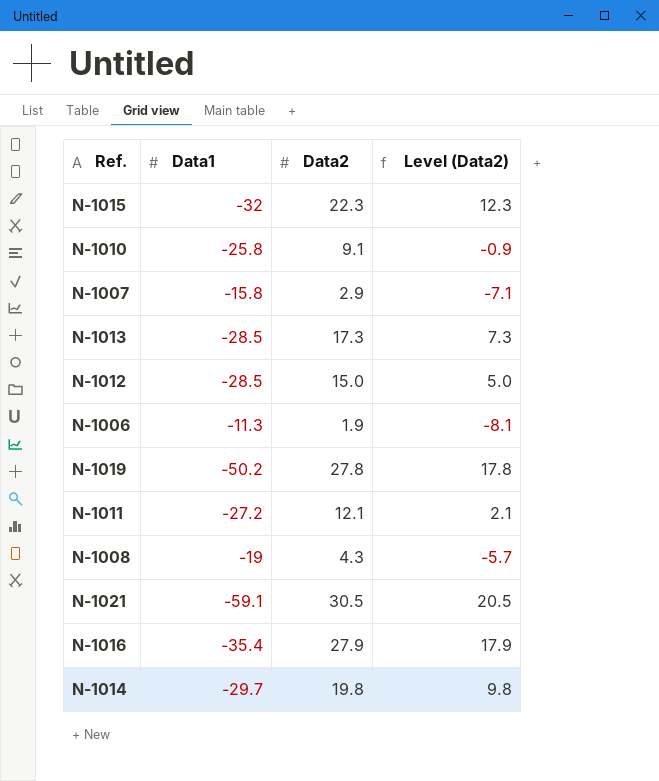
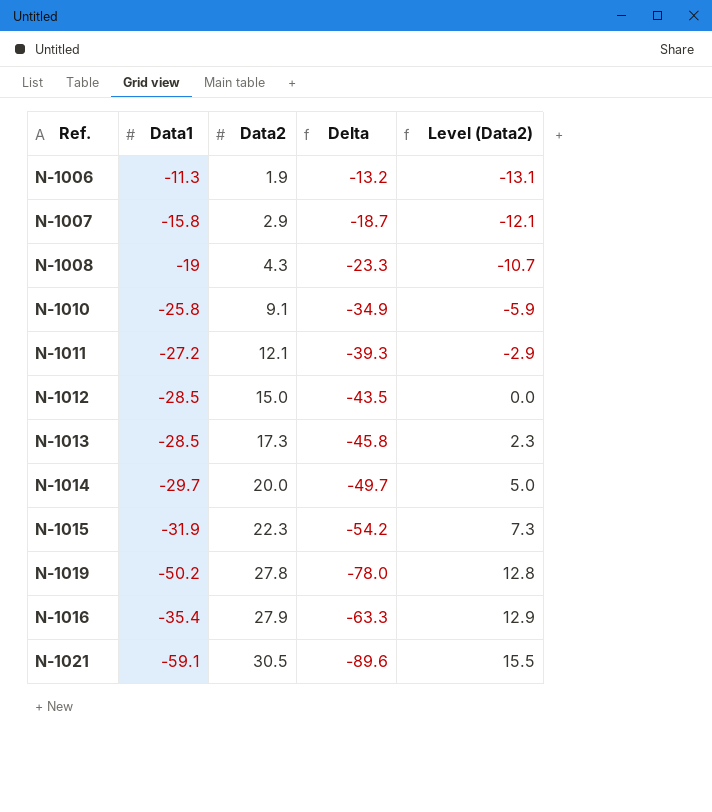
row order: none -> Data2 ascending
column Delta | formula: none -> [Data1] - [Data2]
column Level (Data2) | formula: [Data2] - 10 -> [Data2] - 15
N-1014 | Data2: 19.8 -> 20.0
N-1015 | Data1: -32 -> -31.9

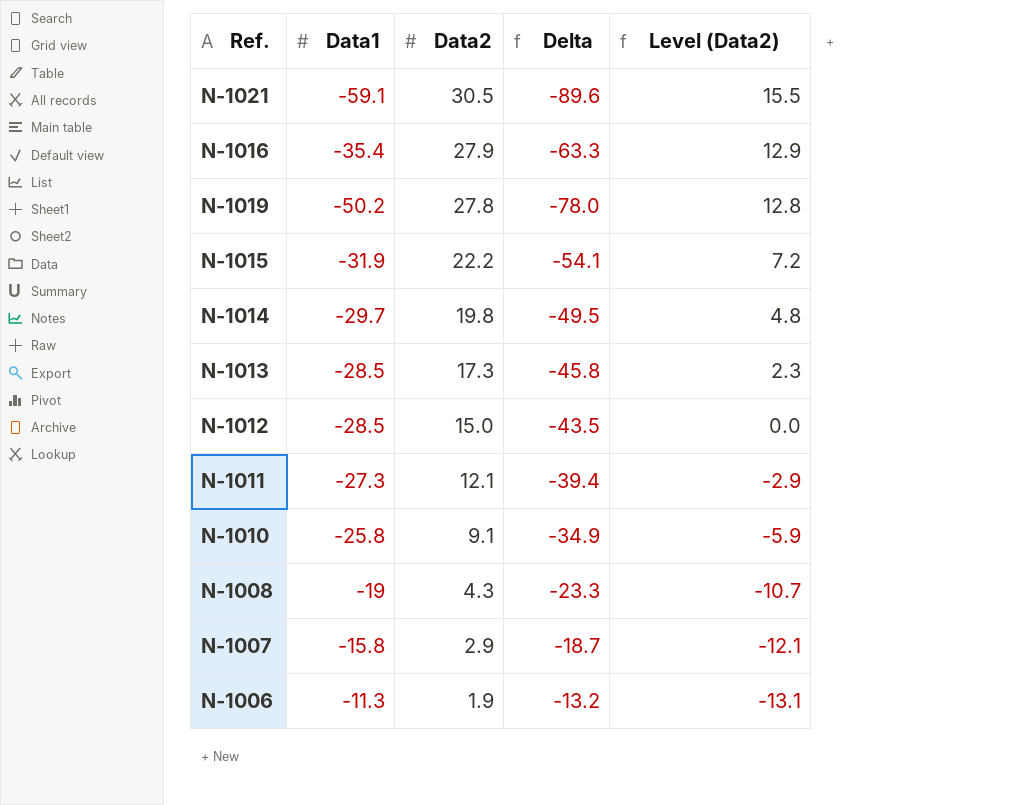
row order: Data2 ascending -> Data2 descending
N-1015 | Data2: 22.3 -> 22.2
N-1015 | Delta: -54.2 -> -54.1
N-1015 | Level (Data2): 7.3 -> 7.2
N-1014 | Data2: 20.0 -> 19.8
N-1014 | Delta: -49.7 -> -49.5
N-1014 | Level (Data2): 5.0 -> 4.8
N-1011 | Data1: -27.2 -> -27.3
N-1011 | Delta: -39.3 -> -39.4

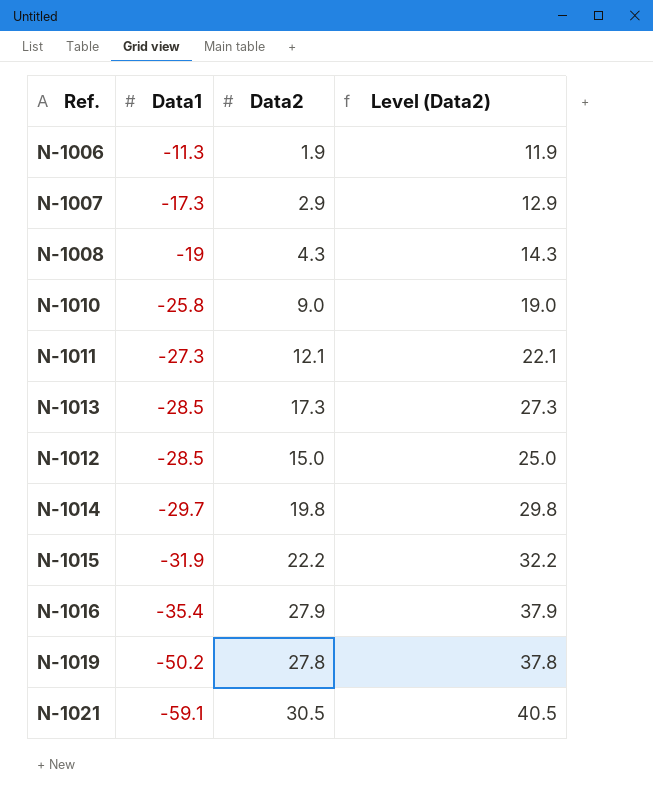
row order: Data2 descending -> Data1 descending
column Delta | formula: [Data1] - [Data2] -> none
column Level (Data2) | formula: [Data2] - 15 -> [Data2] + 10
N-1007 | Data1: -15.8 -> -17.3
N-1010 | Data2: 9.1 -> 9.0

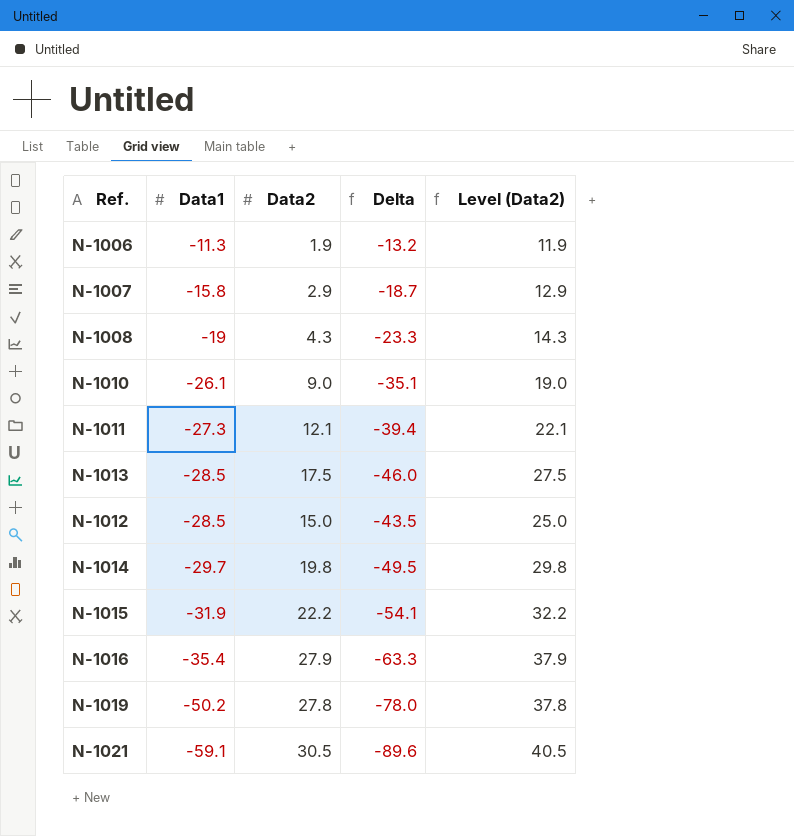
column Delta | formula: none -> [Data1] - [Data2]
N-1007 | Data1: -17.3 -> -15.8
N-1010 | Data1: -25.8 -> -26.1
N-1013 | Data2: 17.3 -> 17.5
N-1013 | Level (Data2): 27.3 -> 27.5

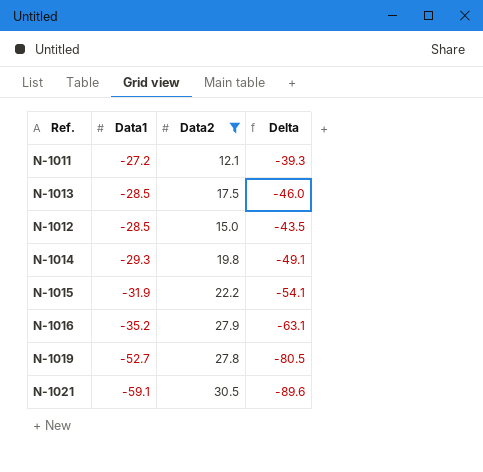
filter: none -> Data2 >= 12.1
column Level (Data2) | formula: [Data2] + 10 -> none
N-1011 | Data1: -27.3 -> -27.2
N-1011 | Delta: -39.4 -> -39.3
N-1014 | Data1: -29.7 -> -29.3
N-1014 | Delta: -49.5 -> -49.1
N-1016 | Data1: -35.4 -> -35.2
N-1016 | Delta: -63.3 -> -63.1
N-1019 | Data1: -50.2 -> -52.7
N-1019 | Delta: -78.0 -> -80.5

